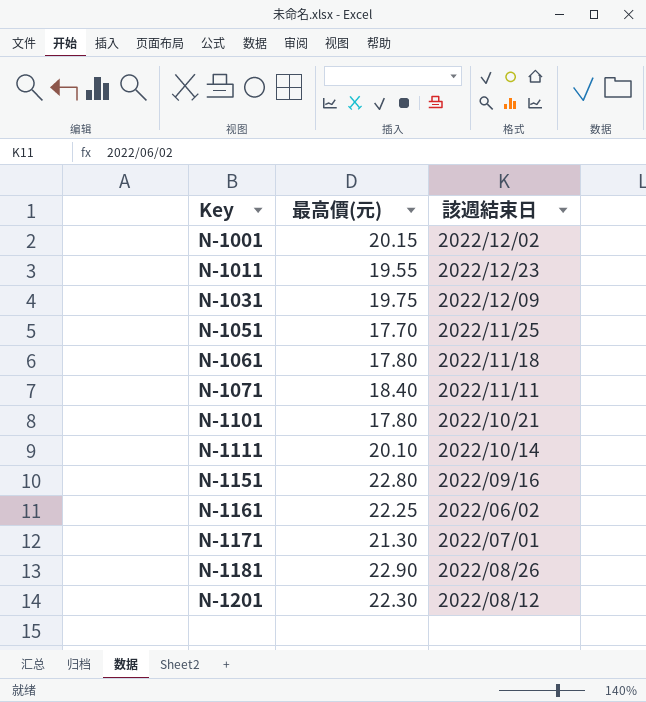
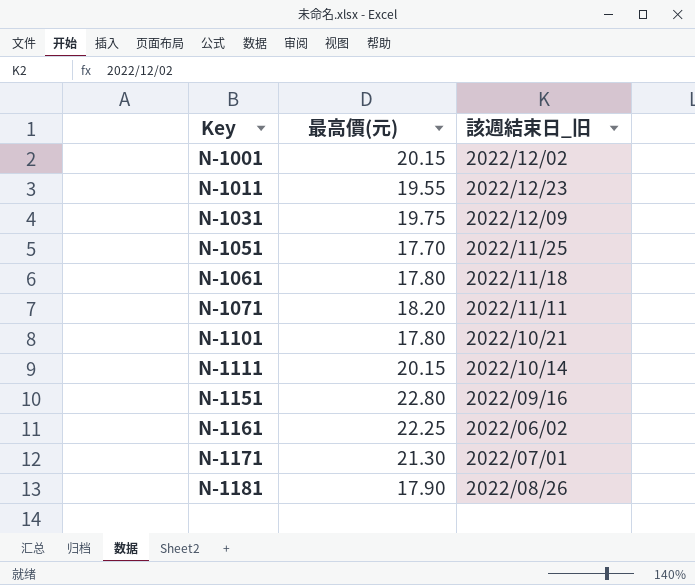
column name: 該週結束日 -> 該週結束日_旧
row N-1201: 22.30 | 2022/08/12 -> none
N-1071 | 最高價(元): 18.40 -> 18.20
N-1111 | 最高價(元): 20.10 -> 20.15
N-1181 | 最高價(元): 22.90 -> 17.90

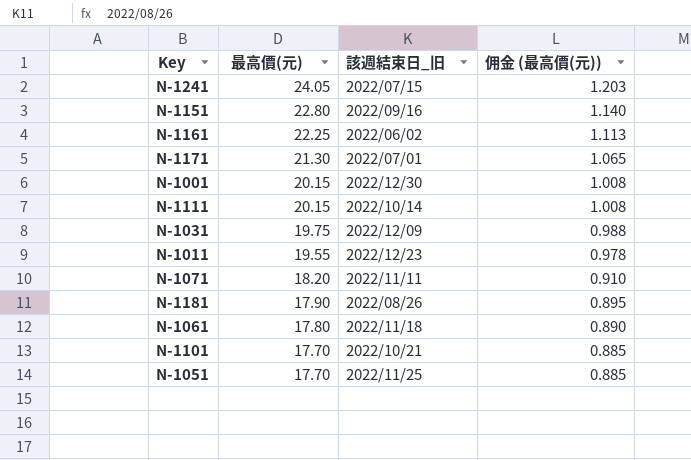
row order: Key ascending -> 最高價(元) descending
column 佣金 (最高價(元)) | formula: none -> [最高價(元)] * 0.05
row N-1241: none -> 24.05 | 2022/07/15 | 1.203
N-1001 | 該週結束日_旧: 2022/12/02 -> 2022/12/30
N-1101 | 最高價(元): 17.80 -> 17.70

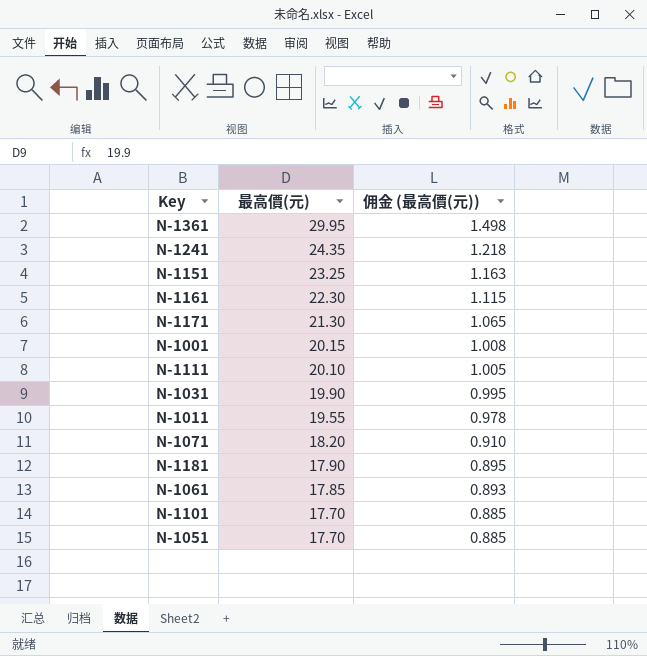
column 該週結束日_旧 | position: 3 -> none
row N-1361: none -> 29.95 | 1.498
N-1241 | 最高價(元): 24.05 -> 24.35
N-1241 | 佣金 (最高價(元)): 1.203 -> 1.218
N-1151 | 最高價(元): 22.80 -> 23.25
N-1151 | 佣金 (最高價(元)): 1.140 -> 1.163
N-1161 | 最高價(元): 22.25 -> 22.30
N-1161 | 佣金 (最高價(元)): 1.113 -> 1.115
N-1111 | 最高價(元): 20.15 -> 20.10
N-1111 | 佣金 (最高價(元)): 1.008 -> 1.005
N-1031 | 最高價(元): 19.75 -> 19.90
N-1031 | 佣金 (最高價(元)): 0.988 -> 0.995
N-1061 | 最高價(元): 17.80 -> 17.85
N-1061 | 佣金 (最高價(元)): 0.890 -> 0.893

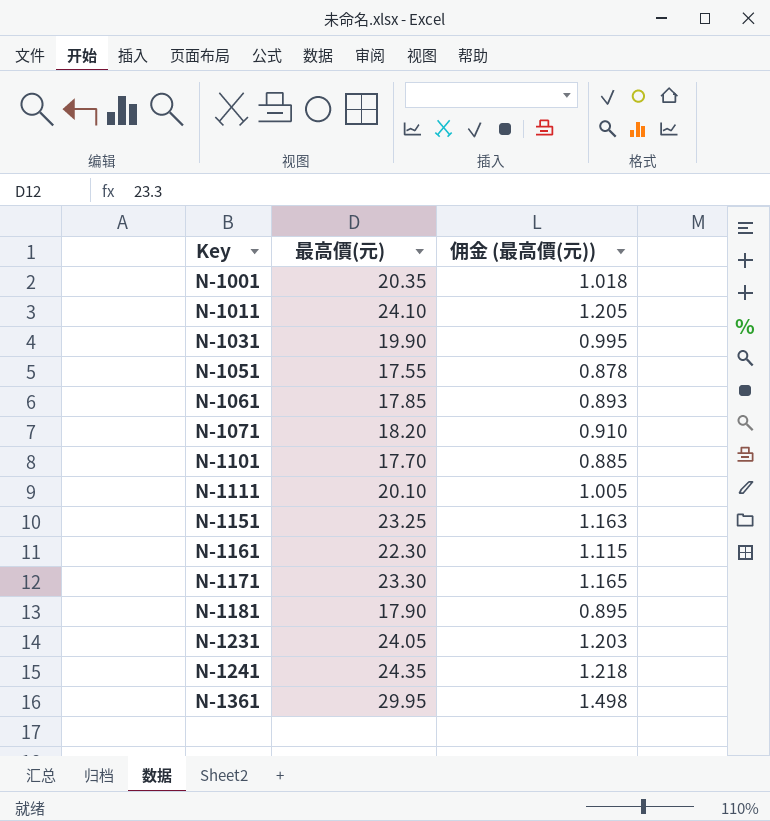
row order: 最高價(元) descending -> Key ascending
N-1001 | 最高價(元): 20.15 -> 20.35
N-1001 | 佣金 (最高價(元)): 1.008 -> 1.018
N-1011 | 最高價(元): 19.55 -> 24.10
N-1011 | 佣金 (最高價(元)): 0.978 -> 1.205
N-1051 | 最高價(元): 17.70 -> 17.55
N-1051 | 佣金 (最高價(元)): 0.885 -> 0.878
N-1171 | 最高價(元): 21.30 -> 23.30
N-1171 | 佣金 (最高價(元)): 1.065 -> 1.165
row N-1231: none -> 24.05 | 1.203

